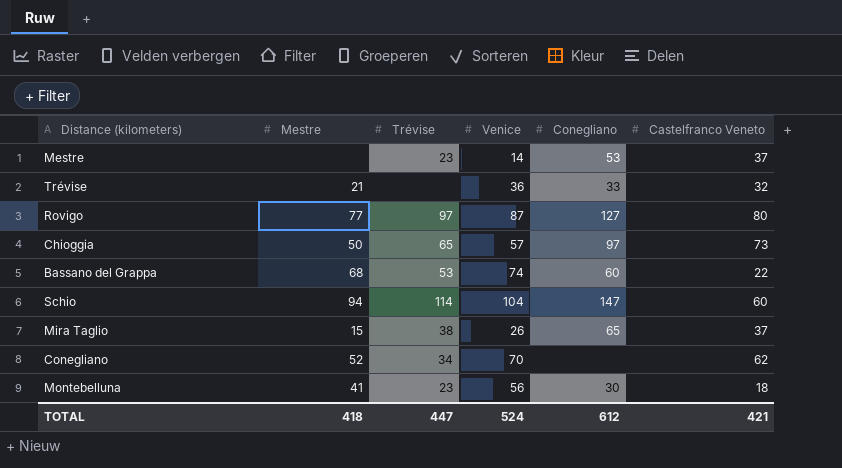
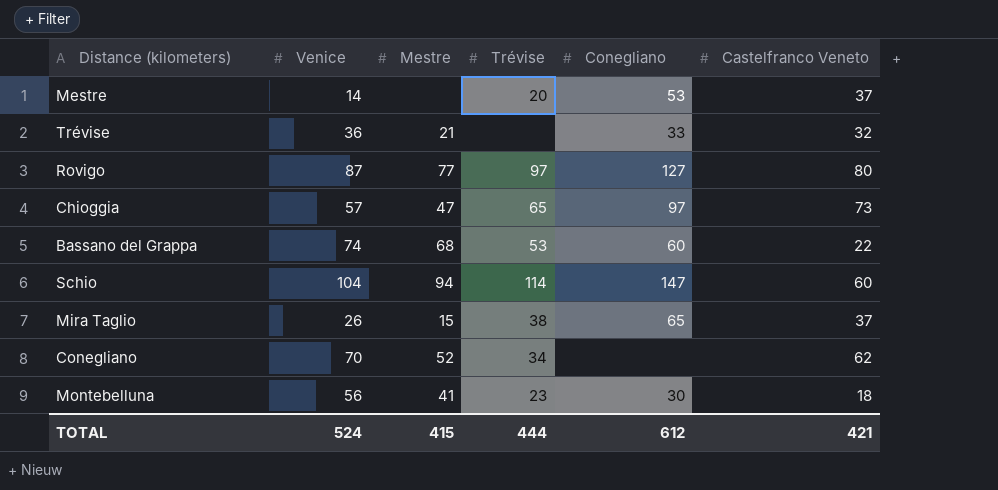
column Venice | position: 4 -> 2
Mestre | Trévise: 23 -> 20
Chioggia | Mestre: 50 -> 47
TOTAL | Mestre: 418 -> 415
TOTAL | Trévise: 447 -> 444

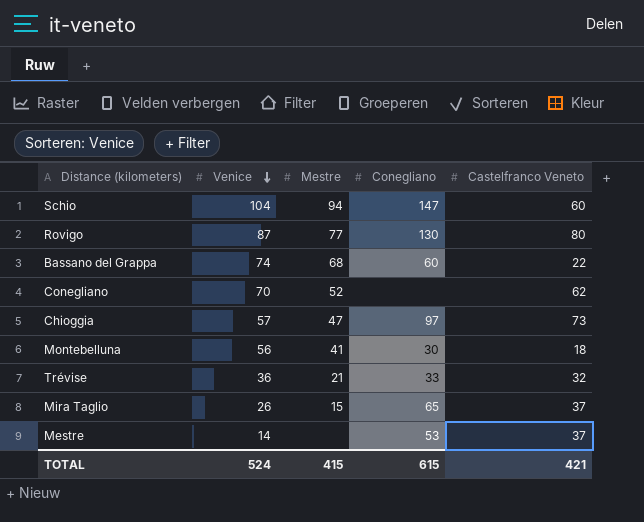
row order: none -> Venice descending
column Trévise | position: 4 -> none
Rovigo | Conegliano: 127 -> 130
TOTAL | Conegliano: 612 -> 615

